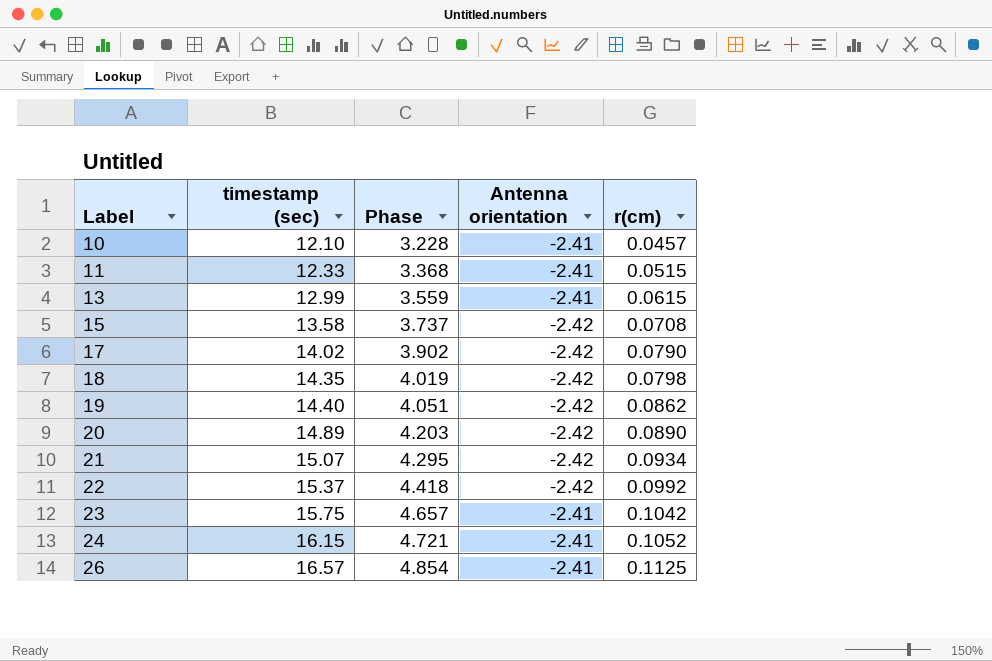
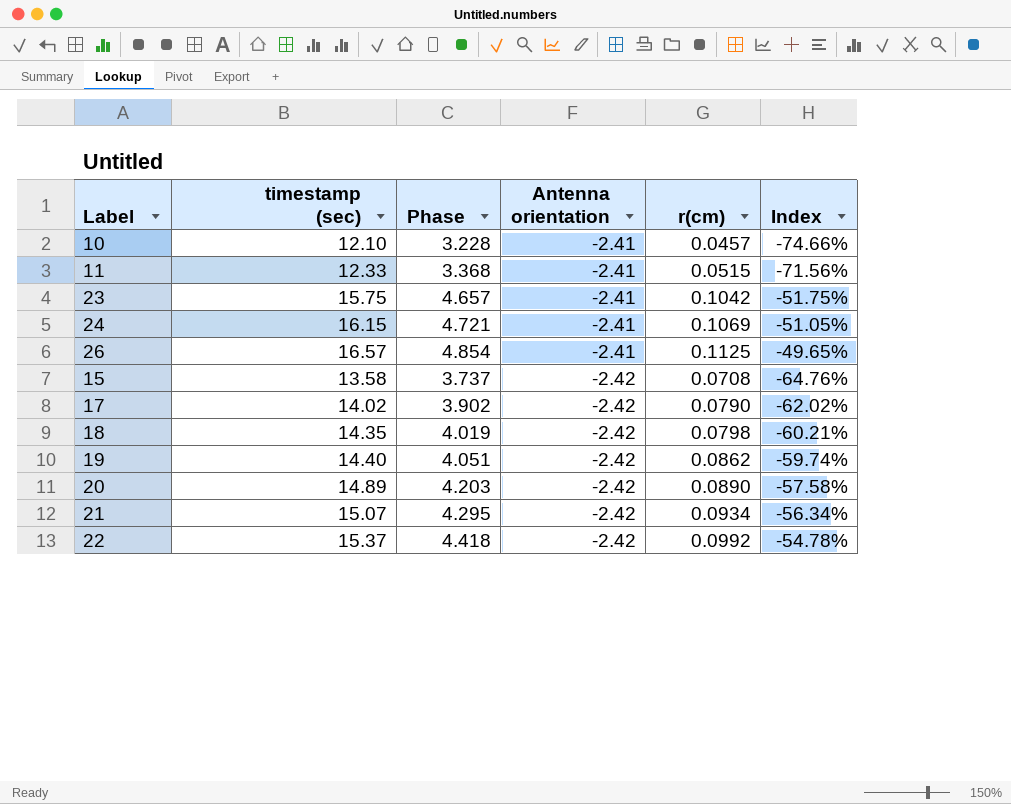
row order: Label ascending -> Antenna orientation descending
column Index | formula: none -> [Antenna orientation] / [Phase]
row 13: 12.99 | 3.559 | -2.41 | 0.0615 -> none
24 | r(cm): 0.1052 -> 0.1069

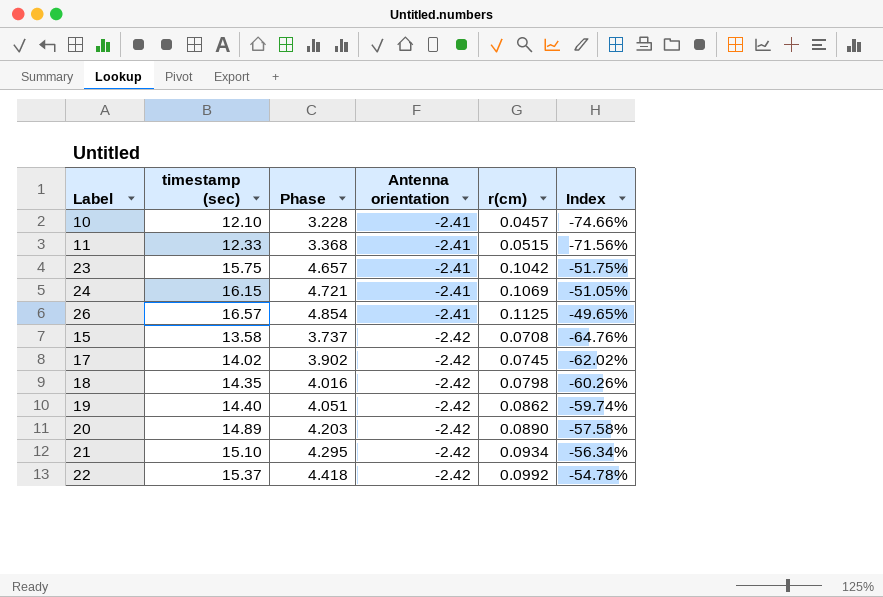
17 | r(cm): 0.0790 -> 0.0745
18 | Phase: 4.019 -> 4.016
18 | Index: -60.21% -> -60.26%
21 | timestamp (sec): 15.07 -> 15.10

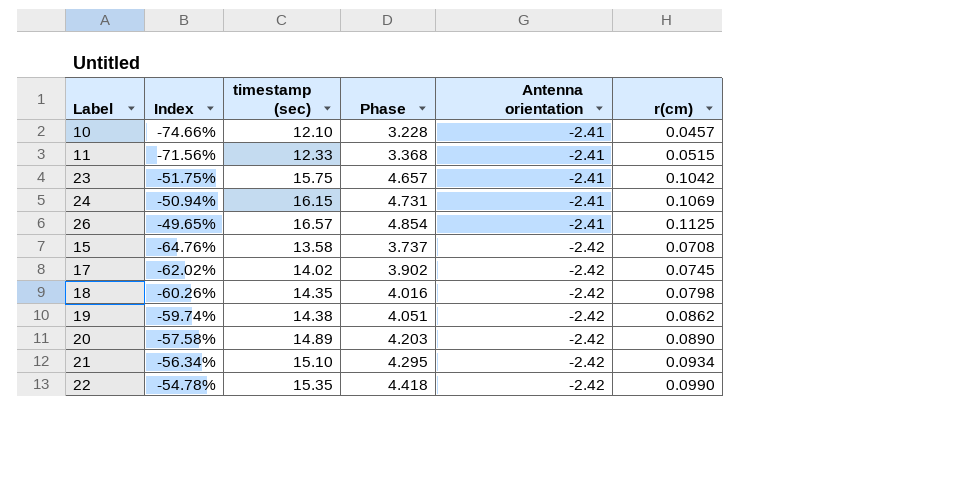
column Index | position: 6 -> 2
24 | Index: -51.05% -> -50.94%
24 | Phase: 4.721 -> 4.731
19 | timestamp (sec): 14.40 -> 14.38
22 | timestamp (sec): 15.37 -> 15.35
22 | r(cm): 0.0992 -> 0.0990

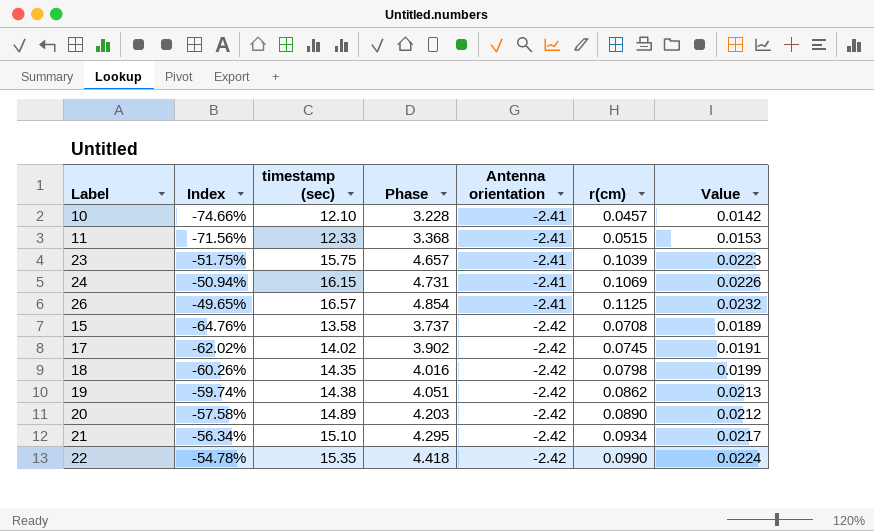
column Value | formula: none -> [r(cm)] / [Phase]
23 | r(cm): 0.1042 -> 0.1039

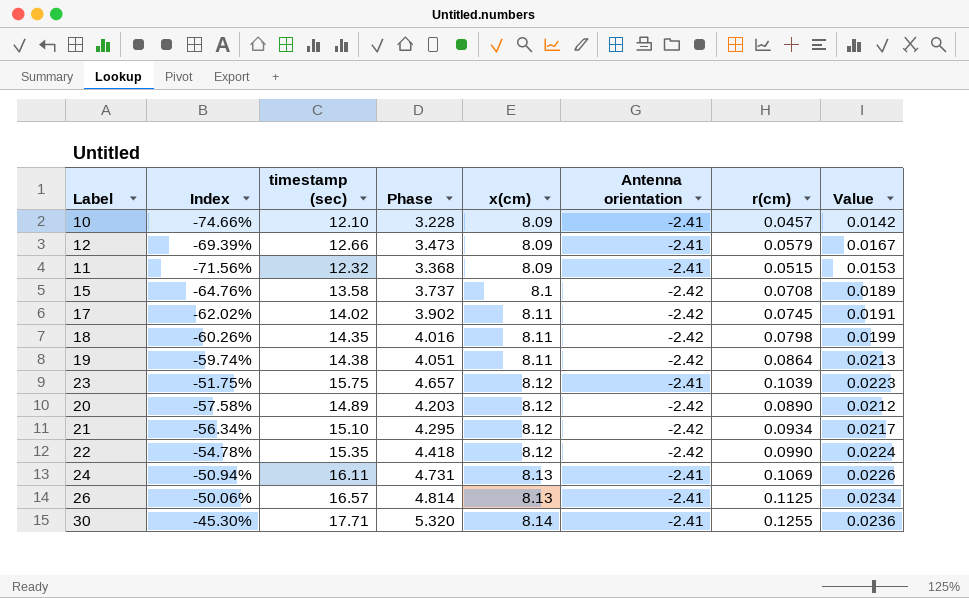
row order: Antenna orientation descending -> x(cm) ascending
column x(cm) | position: none -> 5
row 12: none -> -69.39% | 12.66 | 3.473 | 8.09 | -2.41 | 0.0579 | 0.0167
11 | timestamp (sec): 12.33 -> 12.32
19 | r(cm): 0.0862 -> 0.0864
24 | timestamp (sec): 16.15 -> 16.11
26 | Index: -49.65% -> -50.06%
26 | Phase: 4.854 -> 4.814
26 | Value: 0.0232 -> 0.0234
row 30: none -> -45.30% | 17.71 | 5.320 | 8.14 | -2.41 | 0.1255 | 0.0236

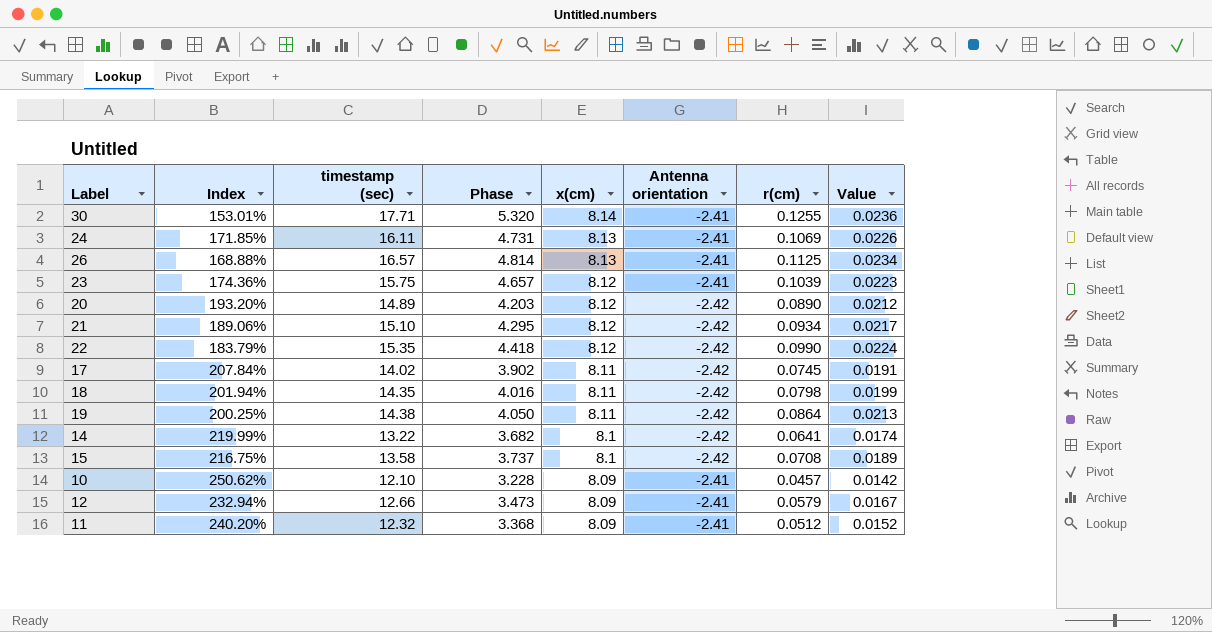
row order: x(cm) ascending -> x(cm) descending
column Index | formula: [Antenna orientation] / [Phase] -> [x(cm)] / [Phase]
19 | Phase: 4.051 -> 4.050
row 14: none -> 219.99% | 13.22 | 3.682 | 8.1 | -2.42 | 0.0641 | 0.0174
11 | r(cm): 0.0515 -> 0.0512
11 | Value: 0.0153 -> 0.0152

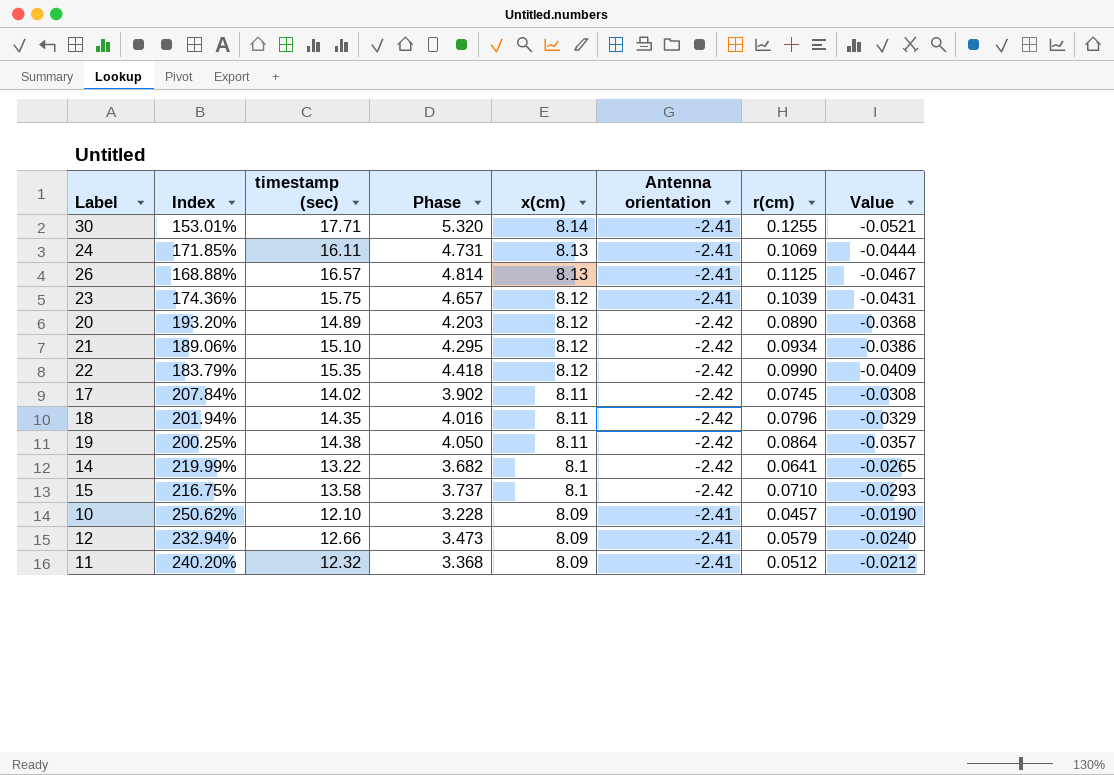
column Value | formula: [r(cm)] / [Phase] -> [r(cm)] / [Antenna orientation]
18 | r(cm): 0.0798 -> 0.0796
15 | r(cm): 0.0708 -> 0.0710

